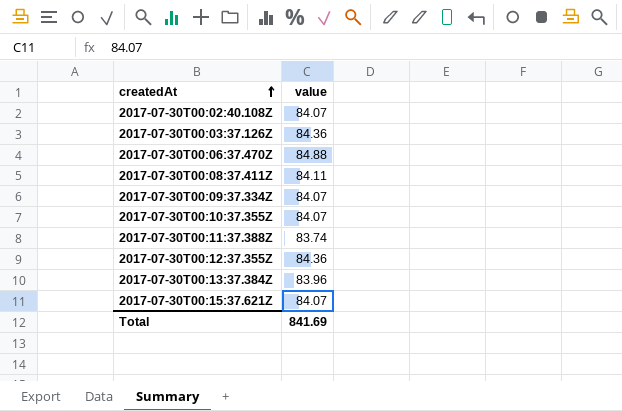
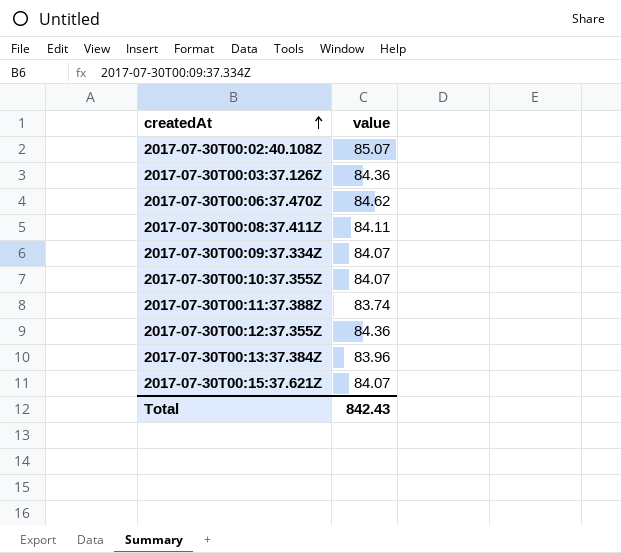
2017-07-30T00:02:40.108Z | value: 84.07 -> 85.07
2017-07-30T00:06:37.470Z | value: 84.88 -> 84.62
Total | value: 841.69 -> 842.43

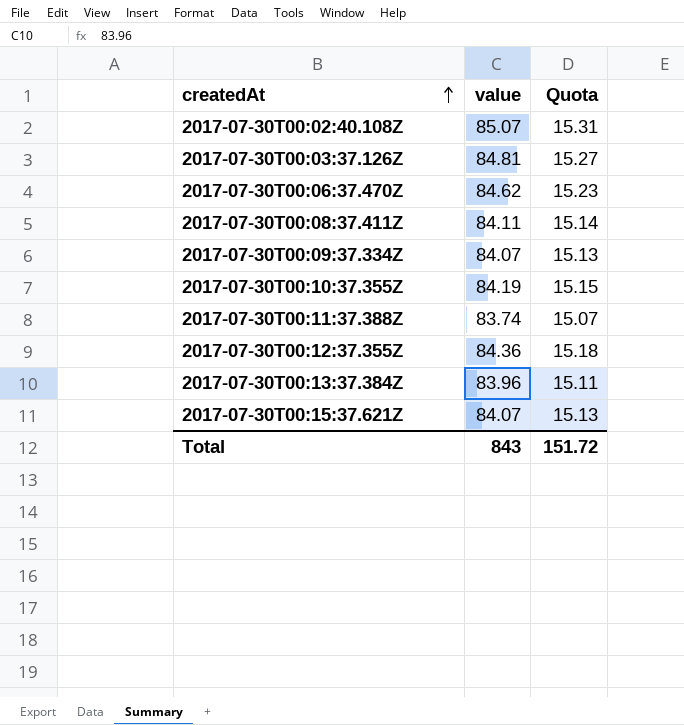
column Quota | formula: none -> [value] * 0.18
2017-07-30T00:03:37.126Z | value: 84.36 -> 84.81
2017-07-30T00:10:37.355Z | value: 84.07 -> 84.19
Total | value: 842.43 -> 843

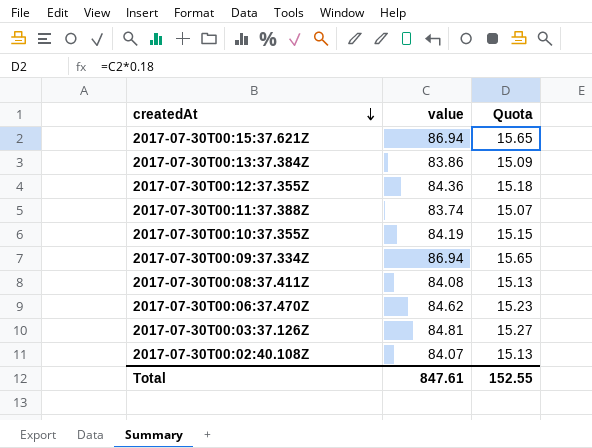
row order: createdAt ascending -> createdAt descending
2017-07-30T00:15:37.621Z | value: 84.07 -> 86.94
2017-07-30T00:15:37.621Z | Quota: 15.13 -> 15.65
2017-07-30T00:13:37.384Z | value: 83.96 -> 83.86
2017-07-30T00:13:37.384Z | Quota: 15.11 -> 15.09
2017-07-30T00:09:37.334Z | value: 84.07 -> 86.94
2017-07-30T00:09:37.334Z | Quota: 15.13 -> 15.65
2017-07-30T00:08:37.411Z | value: 84.11 -> 84.08
2017-07-30T00:08:37.411Z | Quota: 15.14 -> 15.13
2017-07-30T00:02:40.108Z | value: 85.07 -> 84.07
2017-07-30T00:02:40.108Z | Quota: 15.31 -> 15.13
Total | value: 843 -> 847.61
Total | Quota: 151.72 -> 152.55

